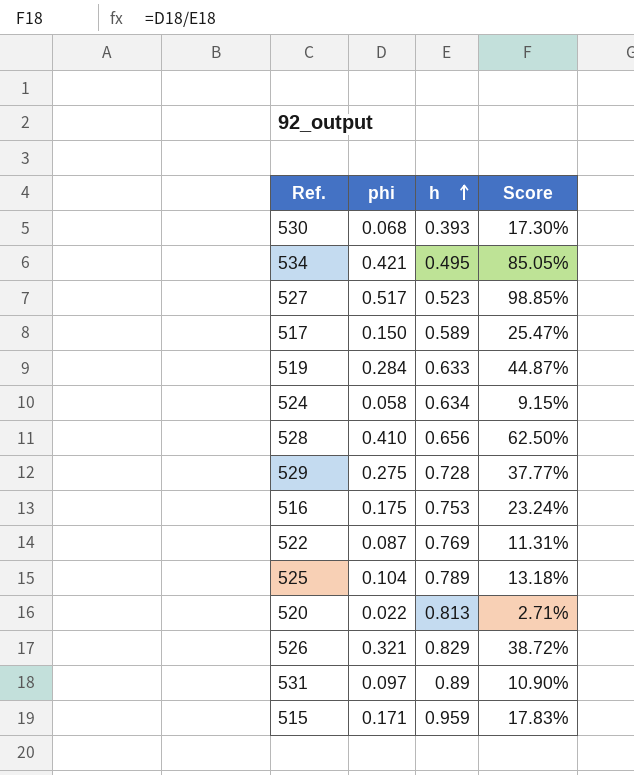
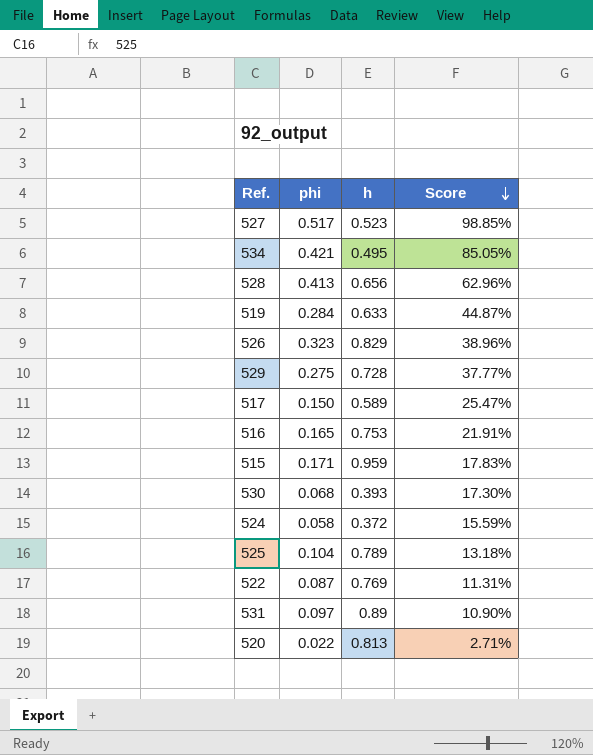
row order: h ascending -> Score descending
528 | phi: 0.410 -> 0.413
528 | Score: 62.50% -> 62.96%
526 | phi: 0.321 -> 0.323
526 | Score: 38.72% -> 38.96%
516 | phi: 0.175 -> 0.165
516 | Score: 23.24% -> 21.91%
524 | h: 0.634 -> 0.372
524 | Score: 9.15% -> 15.59%

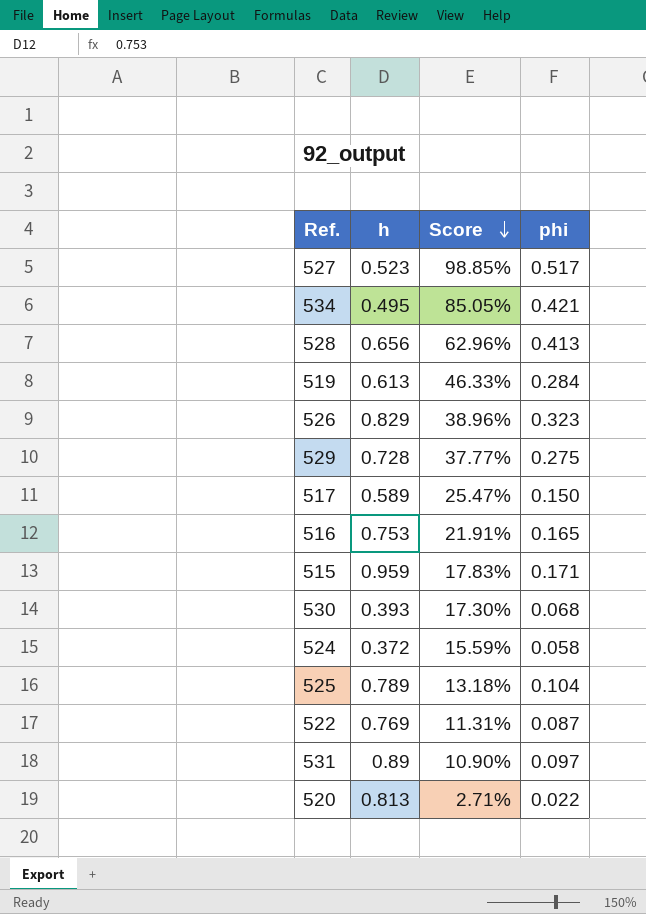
column phi | position: 2 -> 4
519 | h: 0.633 -> 0.613
519 | Score: 44.87% -> 46.33%

